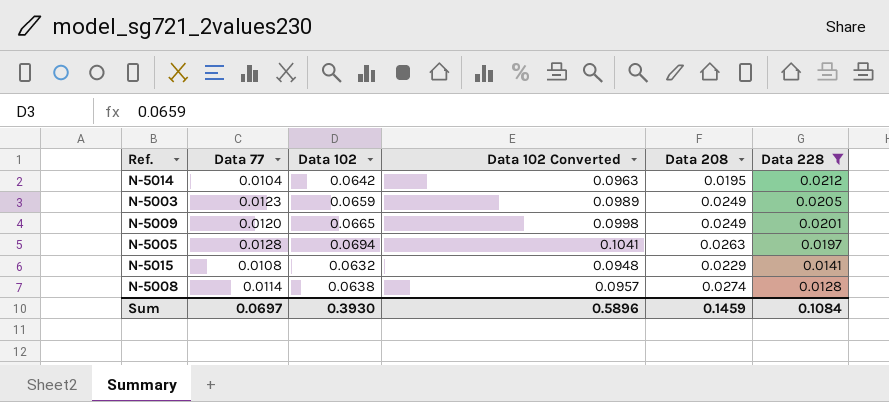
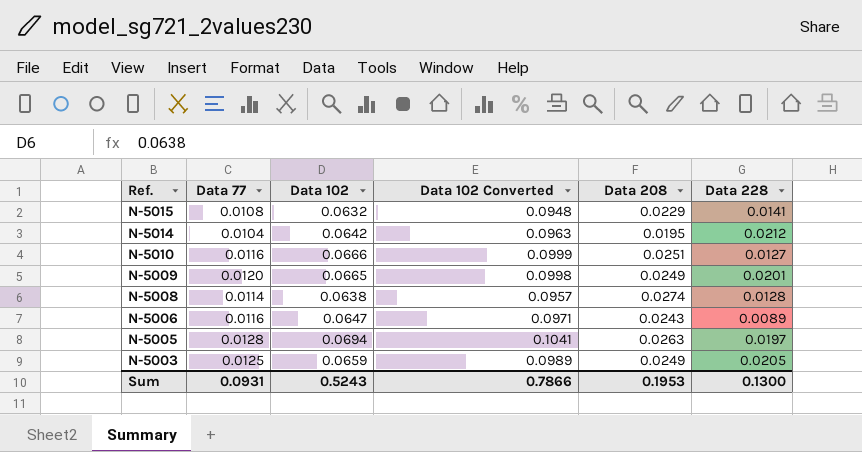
filter: Data 228 >= 0.0128 -> none
row order: Data 228 descending -> Ref. descending
N-5003 | Data 77: 0.0123 -> 0.0125
Sum | Data 77: 0.0697 -> 0.0931
Sum | Data 102: 0.3930 -> 0.5243
Sum | Data 102 Converted: 0.5896 -> 0.7866
Sum | Data 208: 0.1459 -> 0.1953
Sum | Data 228: 0.1084 -> 0.1300

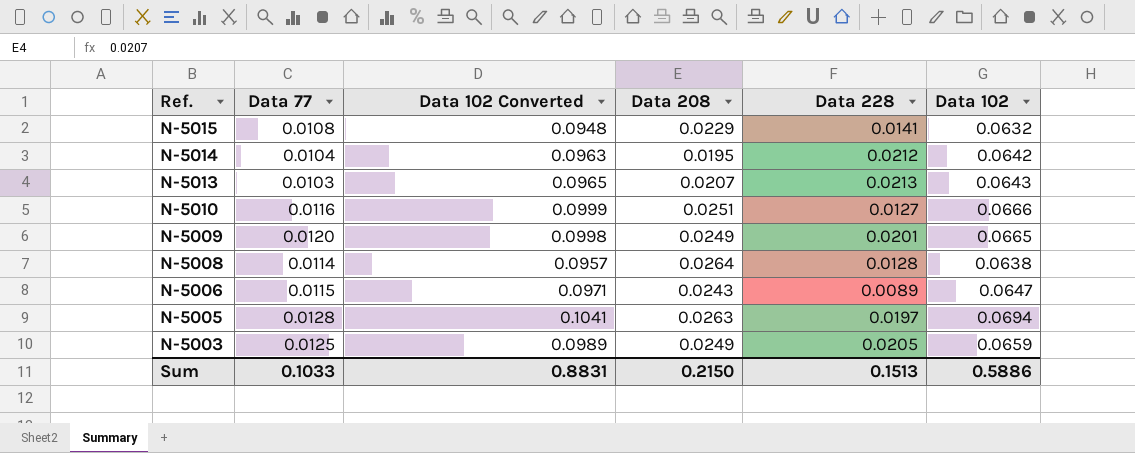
column Data 102 | position: 3 -> 6
row N-5013: none -> 0.0103 | 0.0965 | 0.0207 | 0.0213 | 0.0643
N-5008 | Data 208: 0.0274 -> 0.0264
N-5006 | Data 77: 0.0116 -> 0.0115
Sum | Data 77: 0.0931 -> 0.1033
Sum | Data 102 Converted: 0.7866 -> 0.8831
Sum | Data 208: 0.1953 -> 0.2150
Sum | Data 228: 0.1300 -> 0.1513
Sum | Data 102: 0.5243 -> 0.5886

